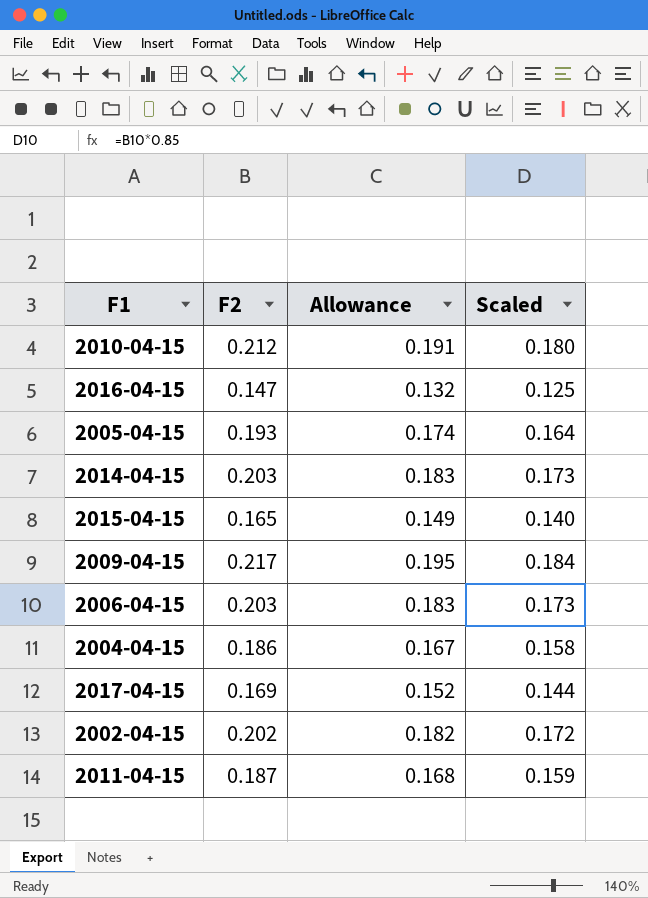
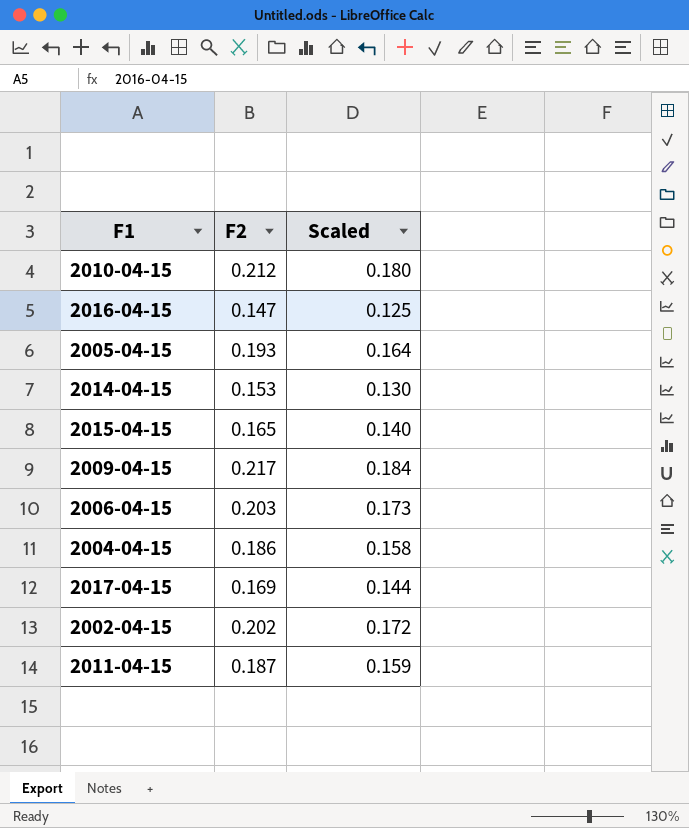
column Allowance | formula: [F2] * 0.9 -> none
2014-04-15 | F2: 0.203 -> 0.153
2014-04-15 | Scaled: 0.173 -> 0.130

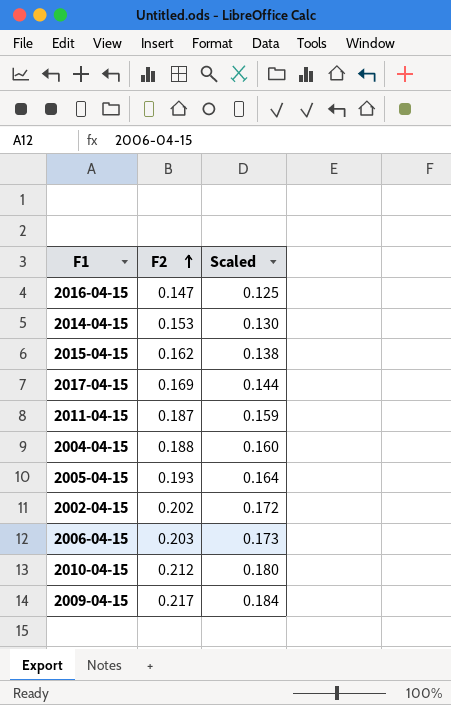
row order: none -> F2 ascending
2015-04-15 | F2: 0.165 -> 0.162
2015-04-15 | Scaled: 0.140 -> 0.138
2004-04-15 | F2: 0.186 -> 0.188
2004-04-15 | Scaled: 0.158 -> 0.160

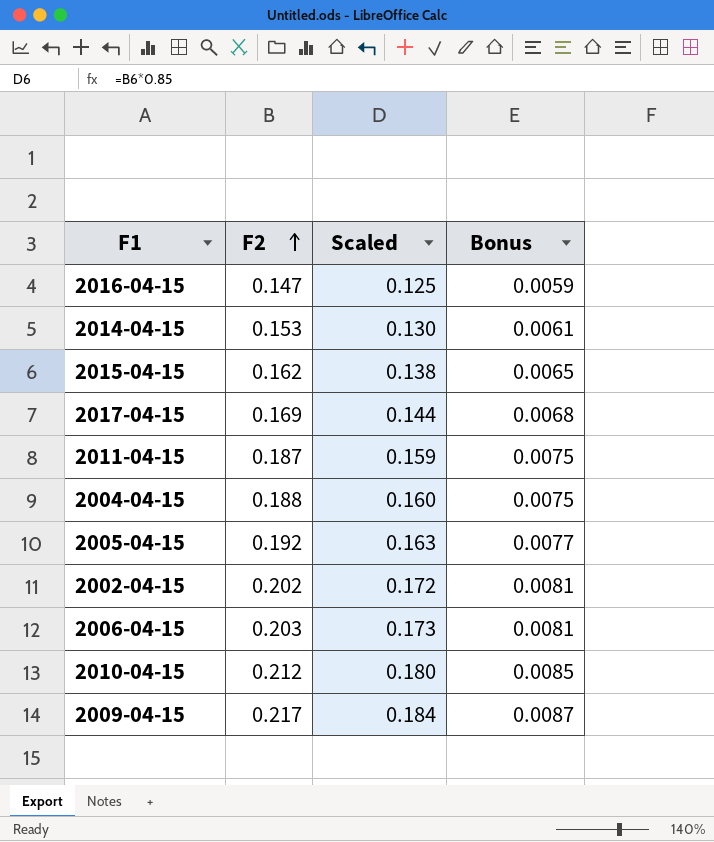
column Bonus | formula: none -> [F2] * 0.04
2005-04-15 | F2: 0.193 -> 0.192
2005-04-15 | Scaled: 0.164 -> 0.163

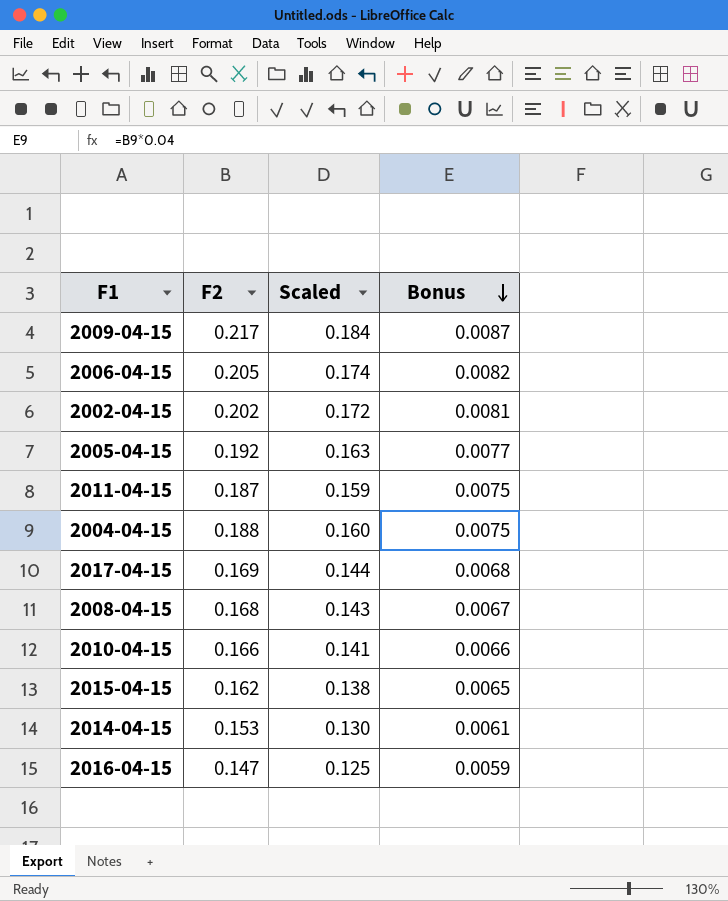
row order: F2 ascending -> Bonus descending
2006-04-15 | F2: 0.203 -> 0.205
2006-04-15 | Scaled: 0.173 -> 0.174
2006-04-15 | Bonus: 0.0081 -> 0.0082
row 2008-04-15: none -> 0.168 | 0.143 | 0.0067
2010-04-15 | F2: 0.212 -> 0.166
2010-04-15 | Scaled: 0.180 -> 0.141
2010-04-15 | Bonus: 0.0085 -> 0.0066

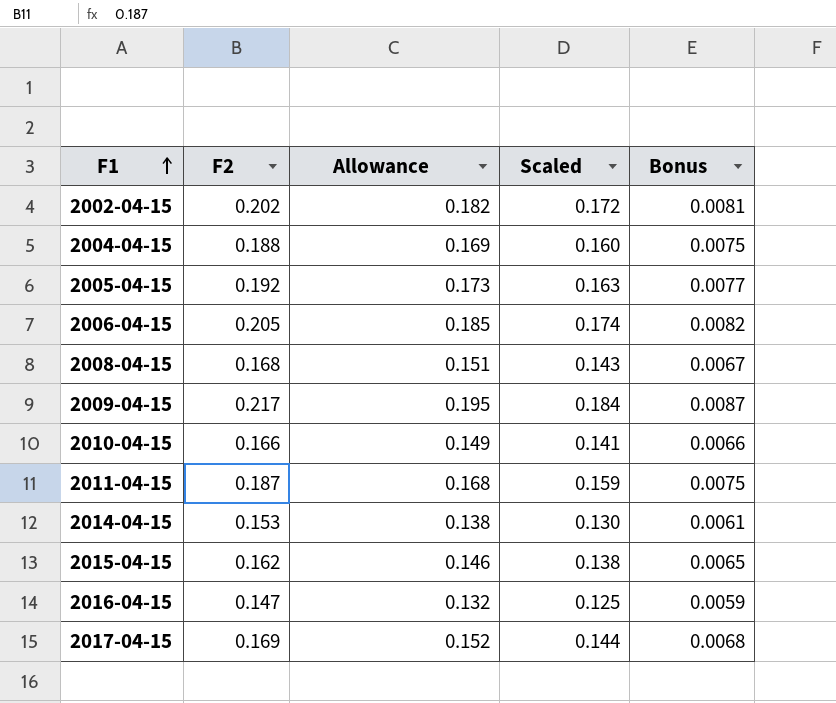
row order: Bonus descending -> F1 ascending
column Allowance | formula: none -> [F2] * 0.9

